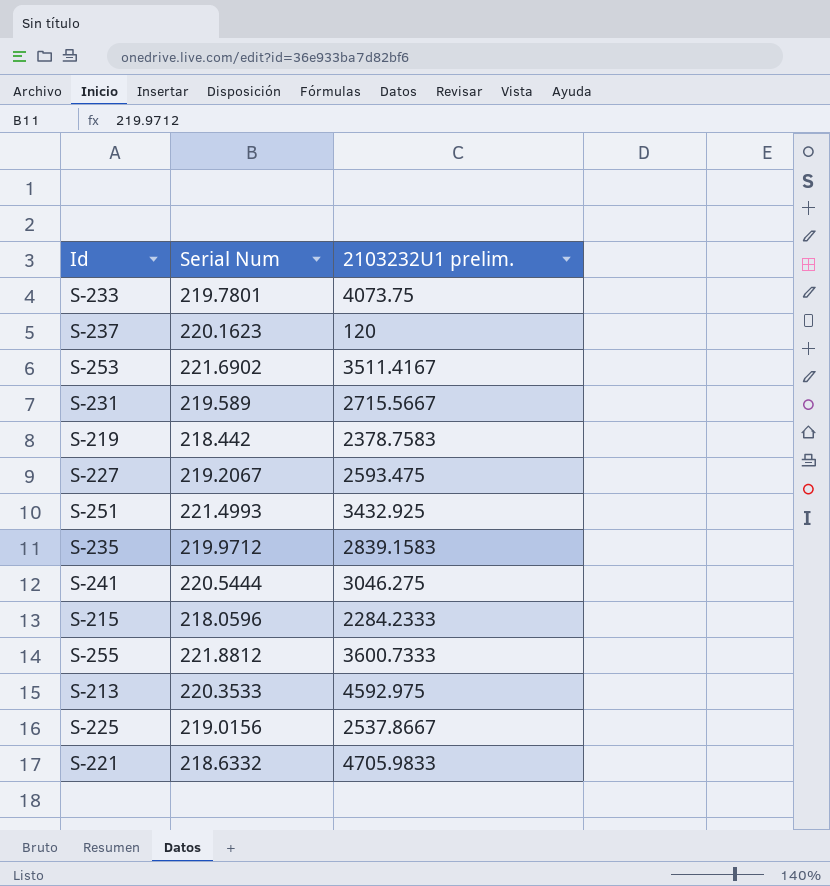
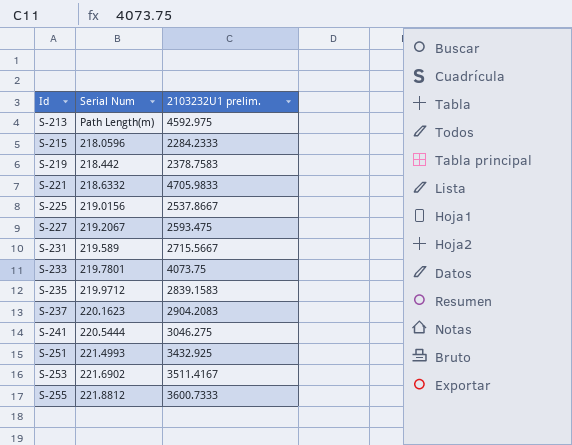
row order: none -> Id ascending
S-213 | Serial Num: 220.3533 -> Path Length(m)
S-237 | 2103232U1 prelim.: 120 -> 2904.2083

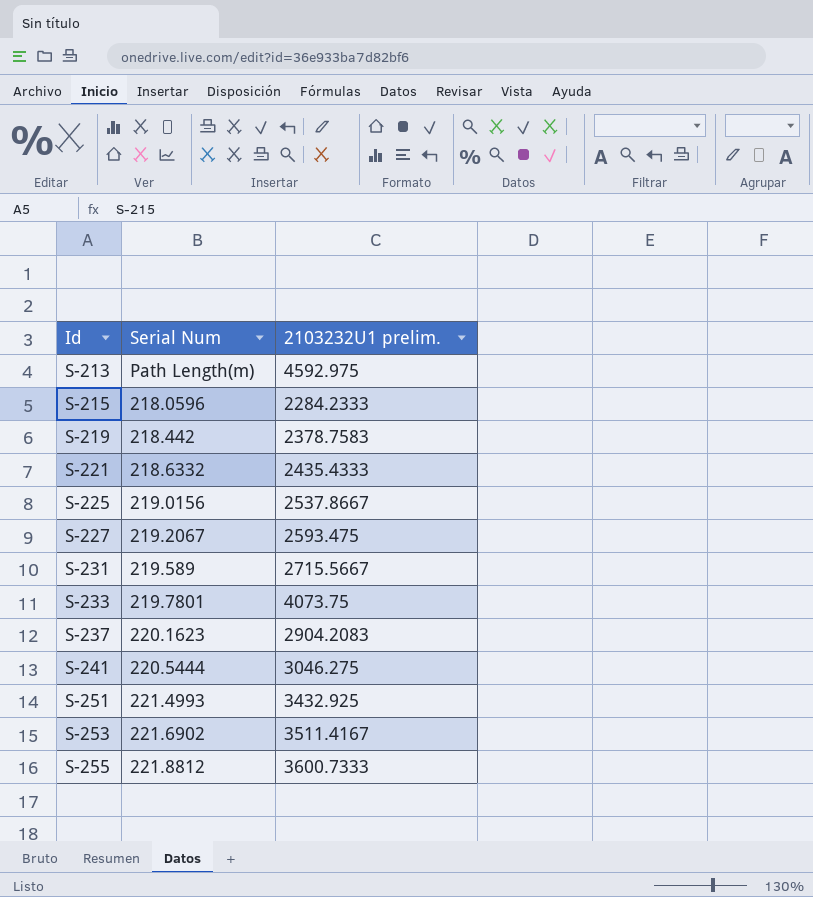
row S-235: 219.9712 | 2839.1583 -> none
S-221 | 2103232U1 prelim.: 4705.9833 -> 2435.4333

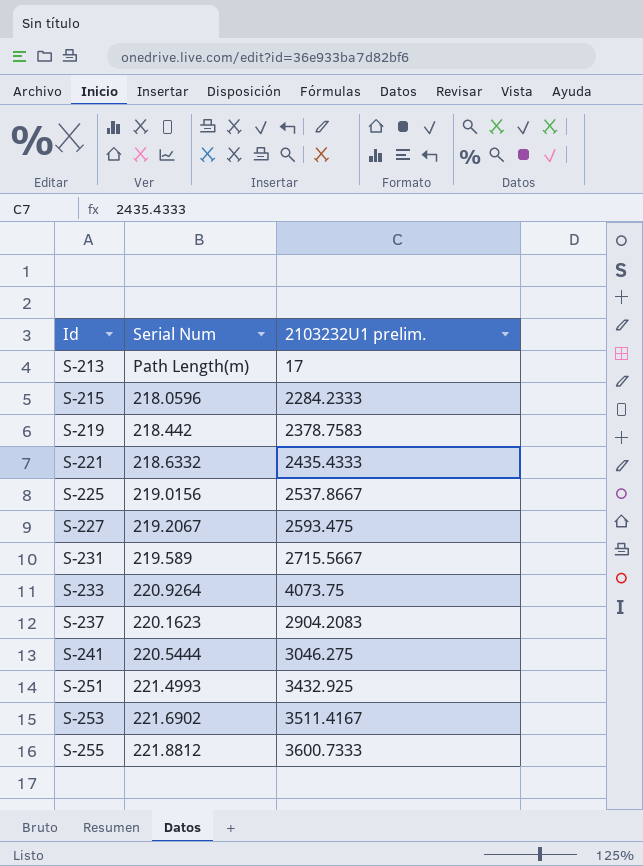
S-213 | 2103232U1 prelim.: 4592.975 -> 17
S-233 | Serial Num: 219.7801 -> 220.9264

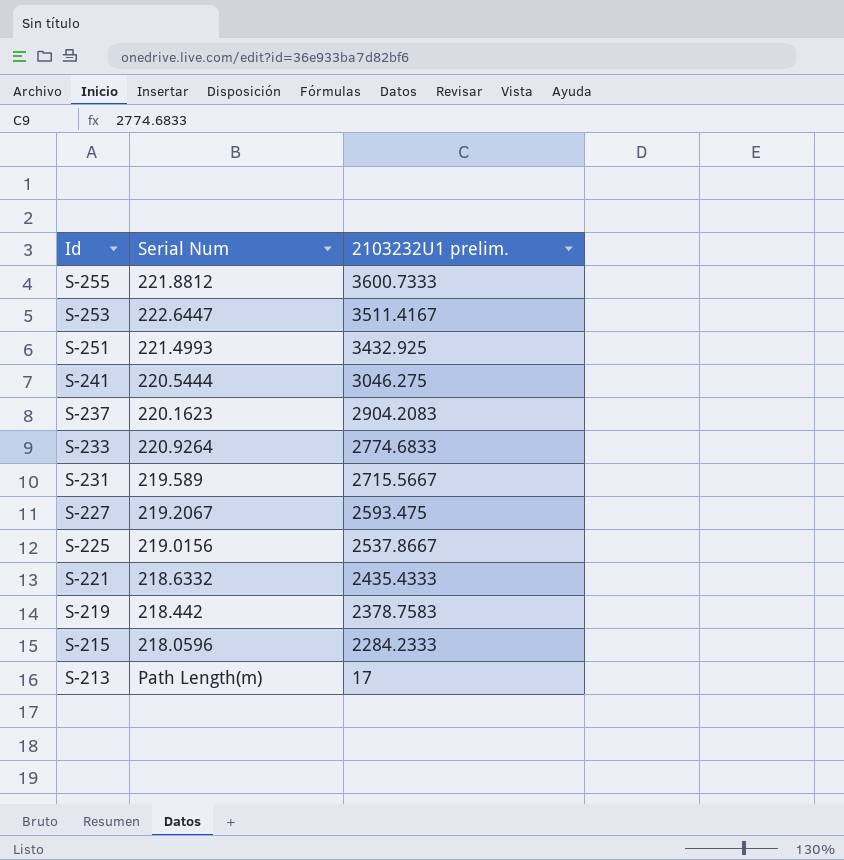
row order: Id ascending -> Id descending
S-253 | Serial Num: 221.6902 -> 222.6447
S-233 | 2103232U1 prelim.: 4073.75 -> 2774.6833

